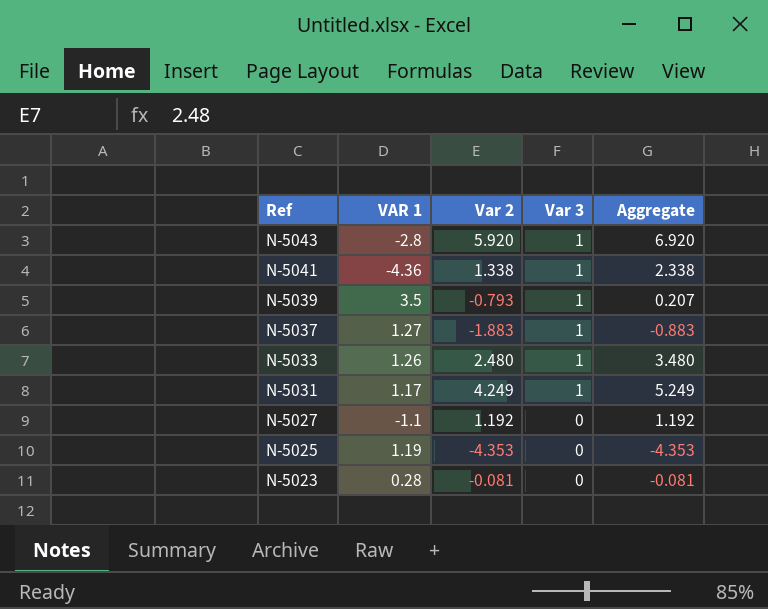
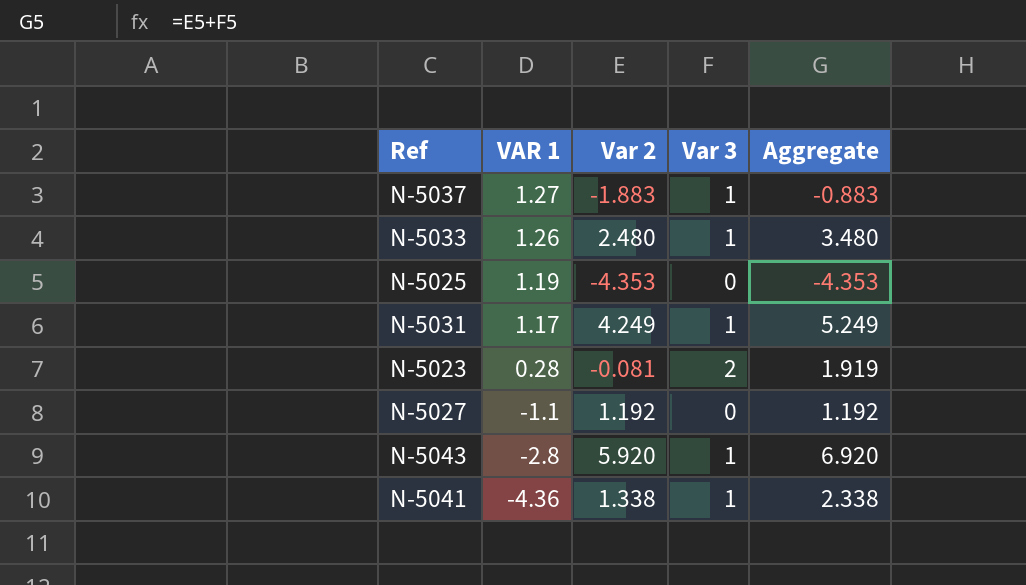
row order: Ref descending -> VAR 1 descending
row N-5039: 3.5 | -0.793 | 1 | 0.207 -> none
N-5023 | Var 3: 0 -> 2
N-5023 | Aggregate: -0.081 -> 1.919

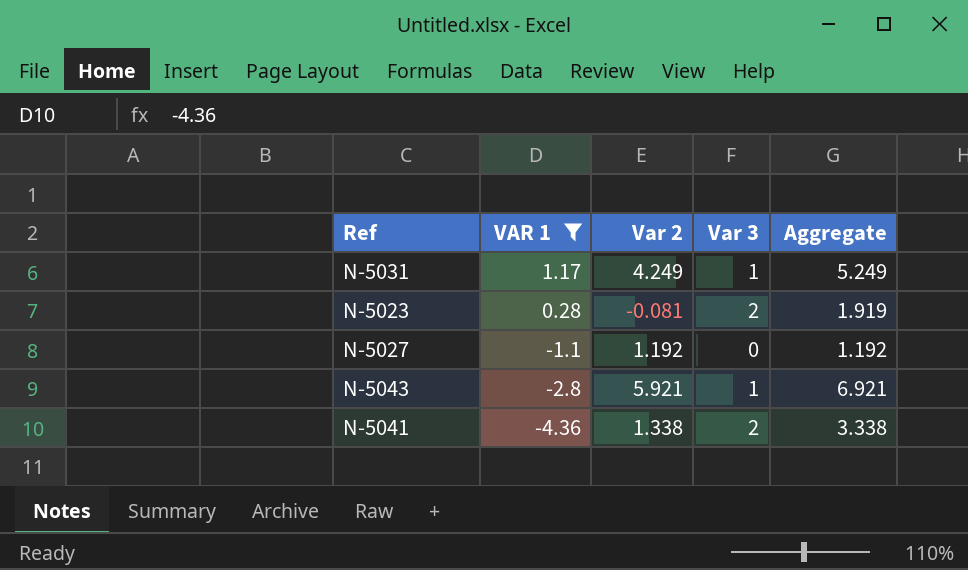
filter: none -> VAR 1 <= 1.17
N-5043 | Var 2: 5.920 -> 5.921
N-5043 | Aggregate: 6.920 -> 6.921
N-5041 | Var 3: 1 -> 2
N-5041 | Aggregate: 2.338 -> 3.338

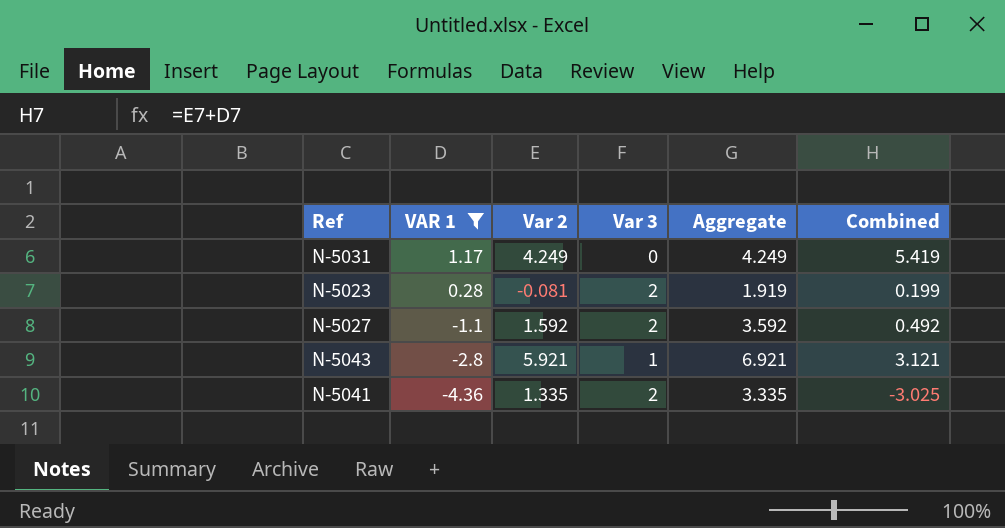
column Combined | formula: none -> [VAR 1] + [Var 2]
N-5031 | Var 3: 1 -> 0
N-5031 | Aggregate: 5.249 -> 4.249
N-5027 | Var 2: 1.192 -> 1.592
N-5027 | Var 3: 0 -> 2
N-5027 | Aggregate: 1.192 -> 3.592
N-5041 | Var 2: 1.338 -> 1.335
N-5041 | Aggregate: 3.338 -> 3.335

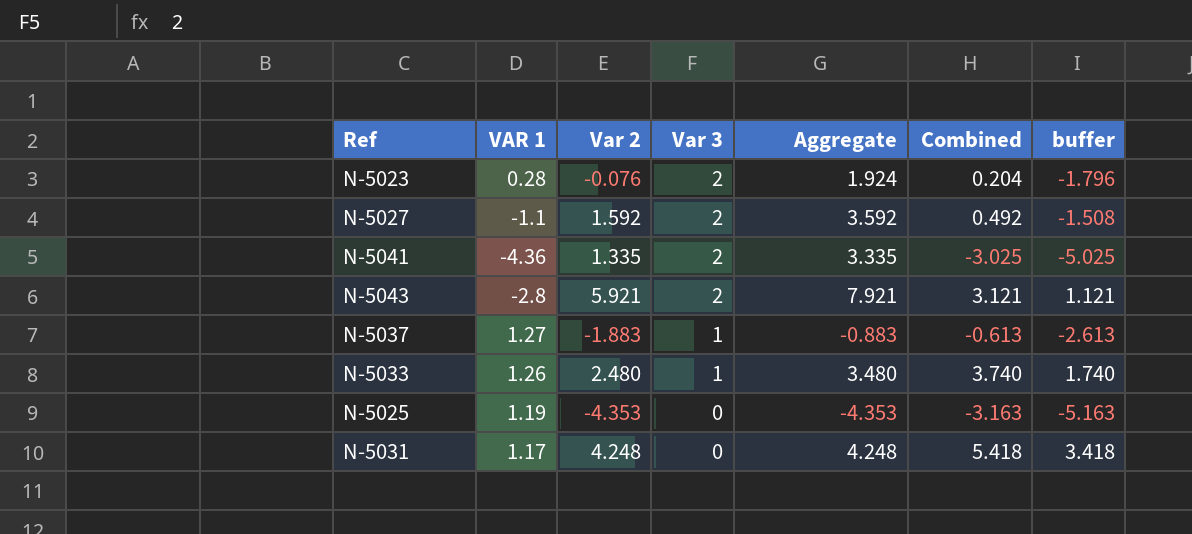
filter: VAR 1 <= 1.17 -> none
row order: VAR 1 descending -> Var 3 descending
column buffer | formula: none -> [Combined] - 2
N-5023 | Var 2: -0.081 -> -0.076
N-5023 | Aggregate: 1.919 -> 1.924
N-5023 | Combined: 0.199 -> 0.204
N-5043 | Var 3: 1 -> 2
N-5043 | Aggregate: 6.921 -> 7.921
N-5031 | Var 2: 4.249 -> 4.248
N-5031 | Aggregate: 4.249 -> 4.248
N-5031 | Combined: 5.419 -> 5.418

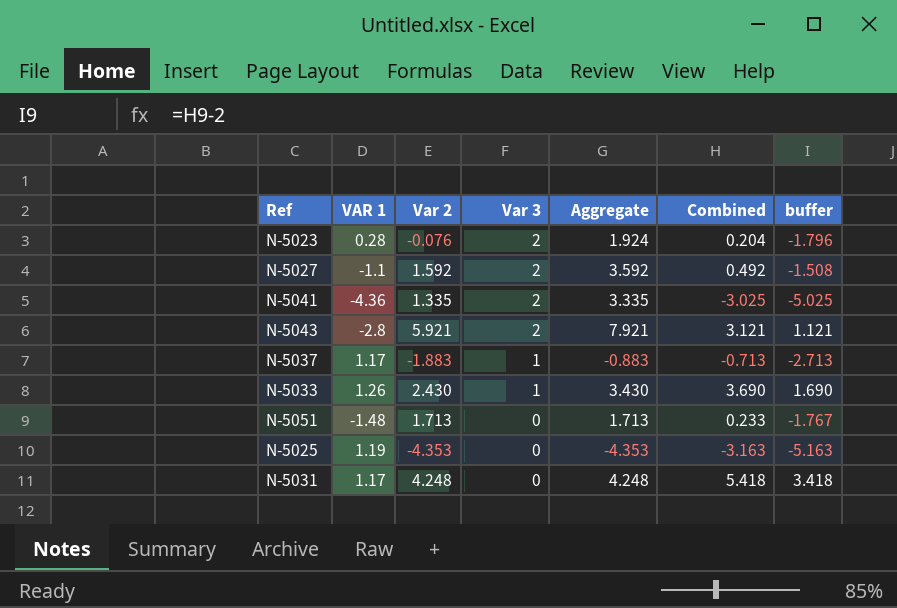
N-5037 | VAR 1: 1.27 -> 1.17
N-5037 | Combined: -0.613 -> -0.713
N-5037 | buffer: -2.613 -> -2.713
N-5033 | Var 2: 2.480 -> 2.430
N-5033 | Aggregate: 3.480 -> 3.430
N-5033 | Combined: 3.740 -> 3.690
N-5033 | buffer: 1.740 -> 1.690
row N-5051: none -> -1.48 | 1.713 | 0 | 1.713 | 0.233 | -1.767

